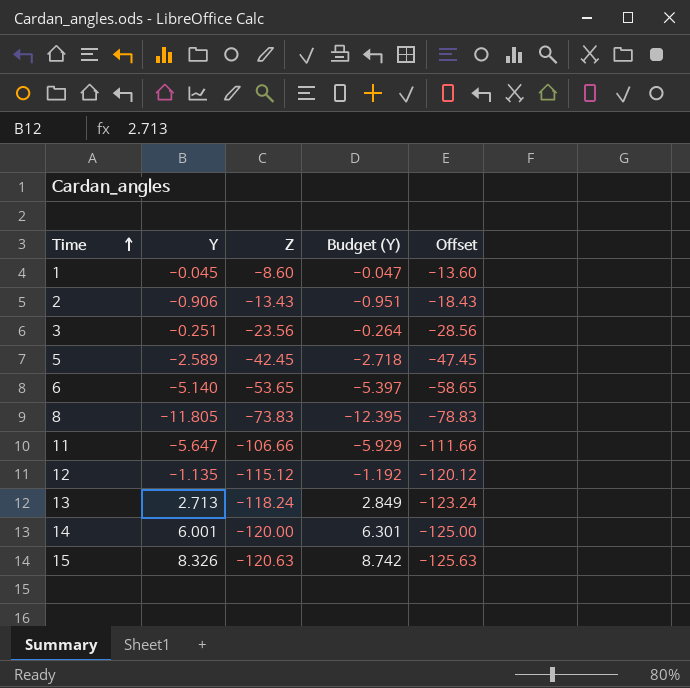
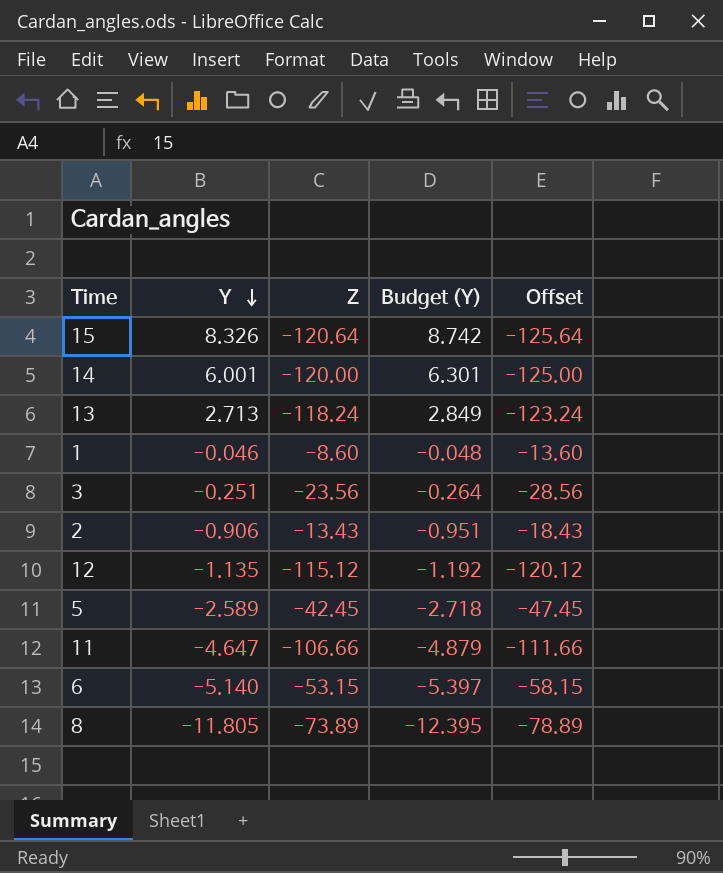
row order: Time ascending -> Y descending
15 | Z: -120.63 -> -120.64
15 | Offset: -125.63 -> -125.64
1 | Y: -0.045 -> -0.046
1 | Budget (Y): -0.047 -> -0.048
11 | Y: -5.647 -> -4.647
11 | Budget (Y): -5.929 -> -4.879
6 | Z: -53.65 -> -53.15
6 | Offset: -58.65 -> -58.15
8 | Z: -73.83 -> -73.89
8 | Offset: -78.83 -> -78.89

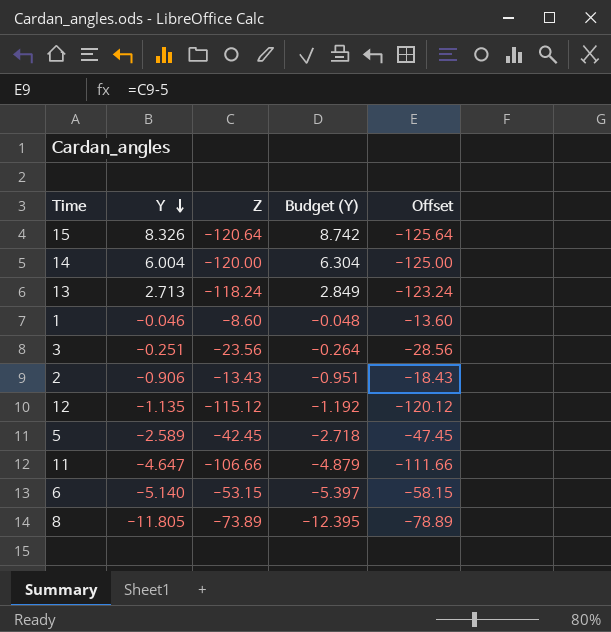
14 | Y: 6.001 -> 6.004
14 | Budget (Y): 6.301 -> 6.304

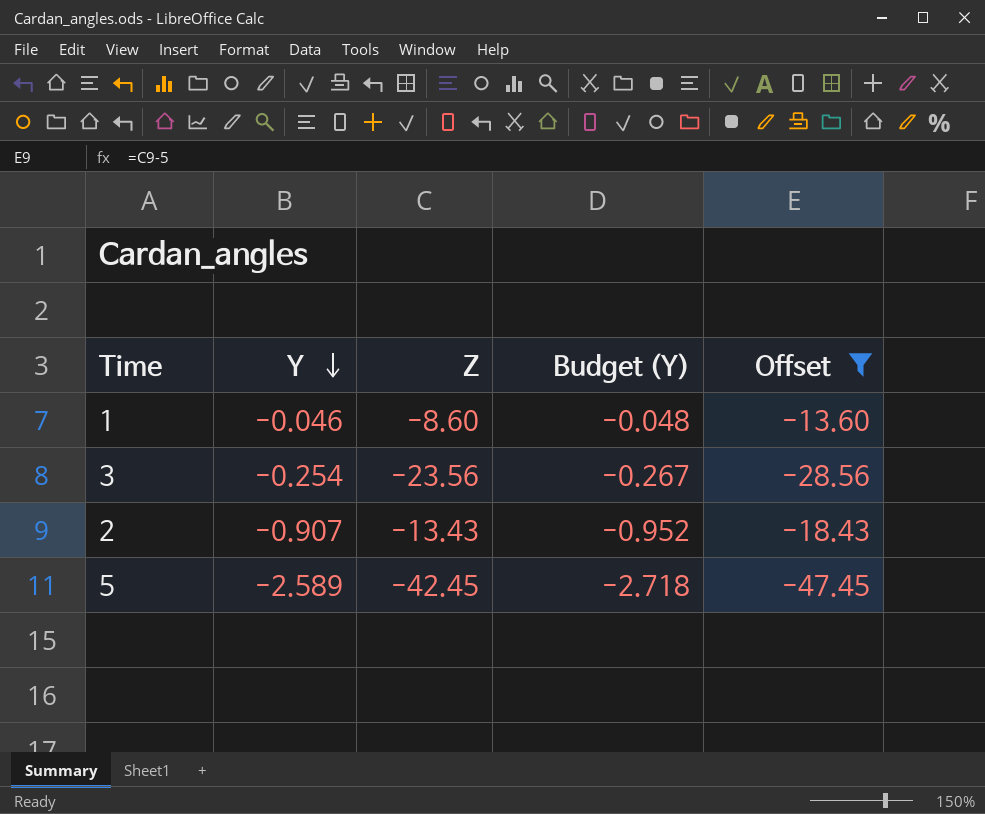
filter: none -> Offset >= -47.45
3 | Y: -0.251 -> -0.254
3 | Budget (Y): -0.264 -> -0.267
2 | Y: -0.906 -> -0.907
2 | Budget (Y): -0.951 -> -0.952

